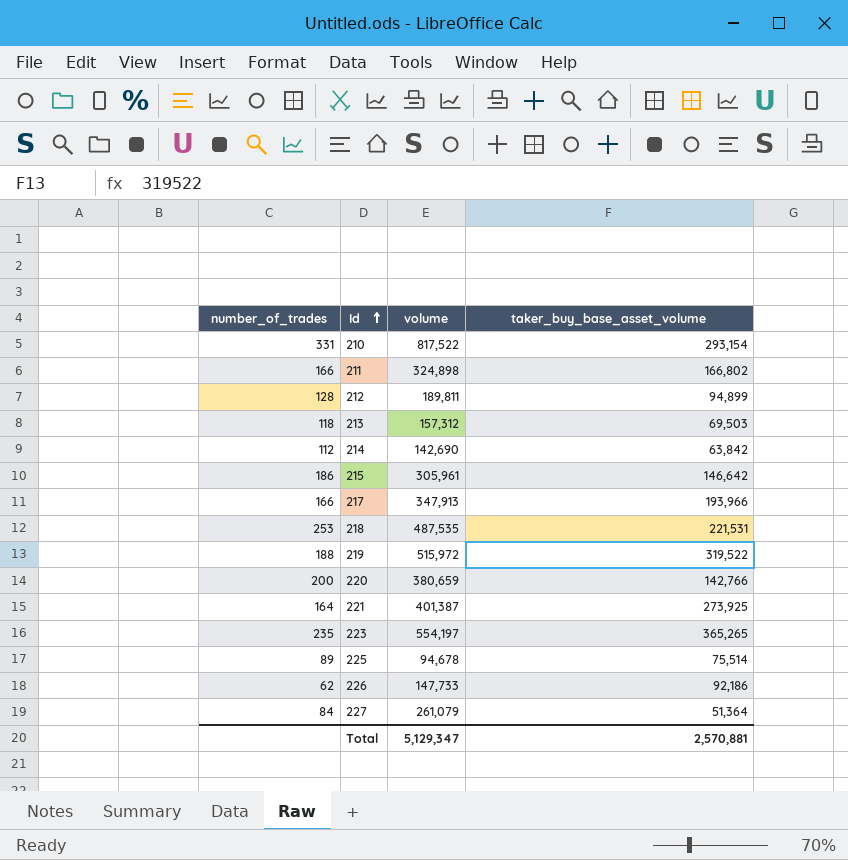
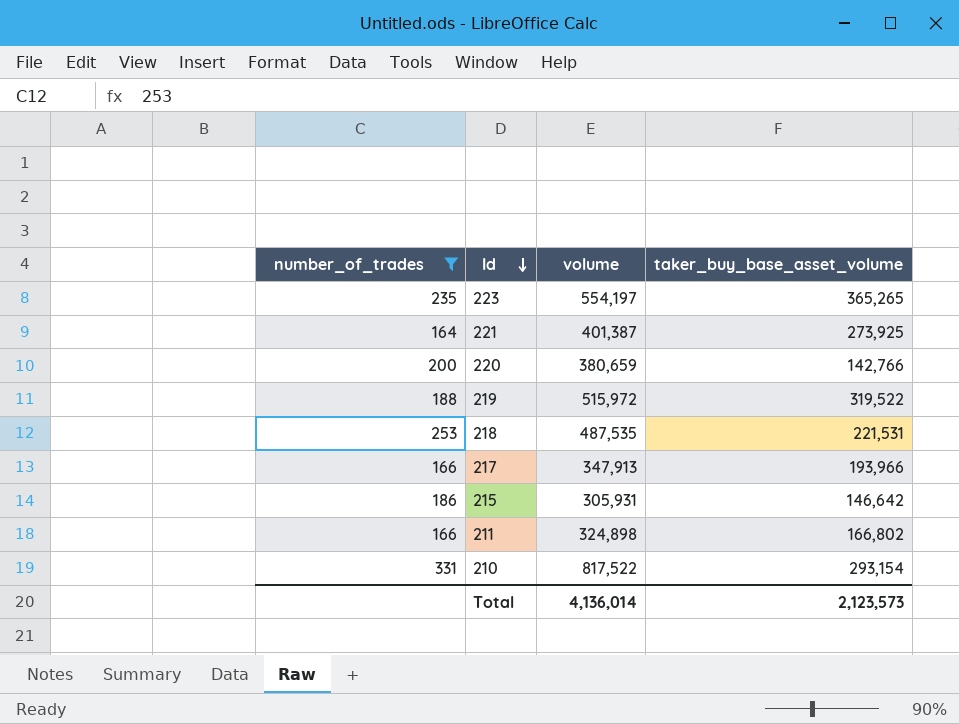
filter: none -> number_of_trades >= 164
row order: Id ascending -> Id descending
215 | volume: 305,961 -> 305,931
Total | volume: 5,129,347 -> 4,136,014
Total | taker_buy_base_asset_volume: 2,570,881 -> 2,123,573

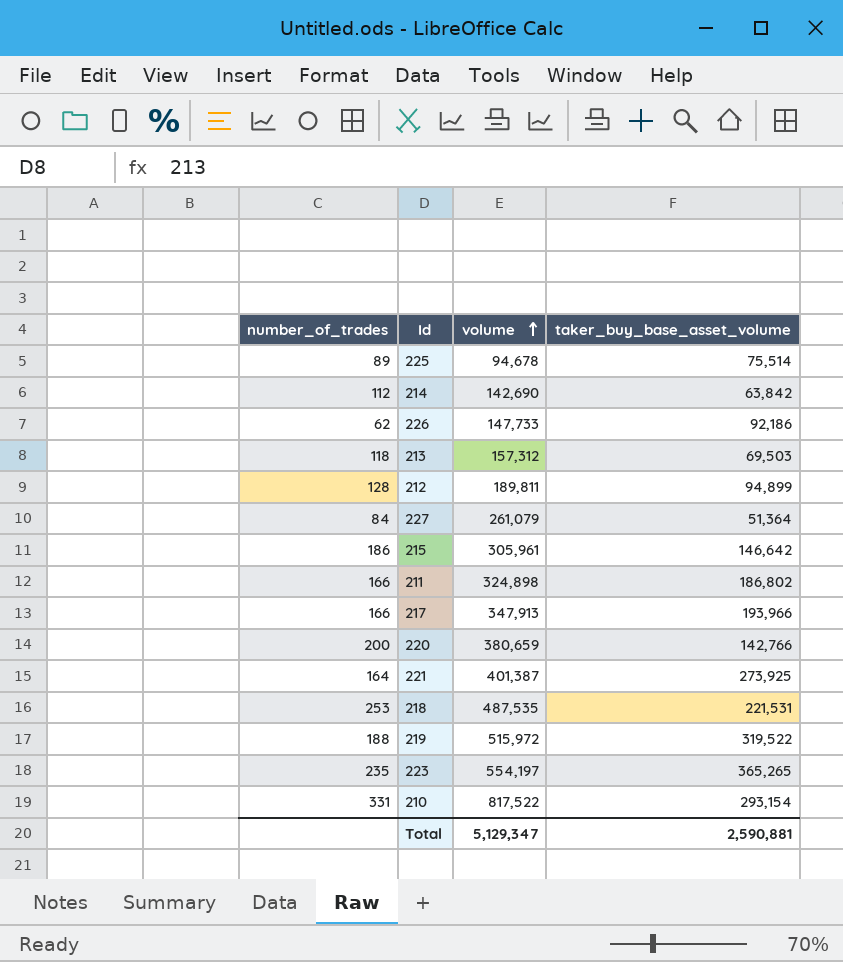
filter: number_of_trades >= 164 -> none
row order: Id descending -> volume ascending
215 | volume: 305,931 -> 305,961
211 | taker_buy_base_asset_volume: 166,802 -> 186,802
Total | volume: 4,136,014 -> 5,129,347
Total | taker_buy_base_asset_volume: 2,123,573 -> 2,590,881

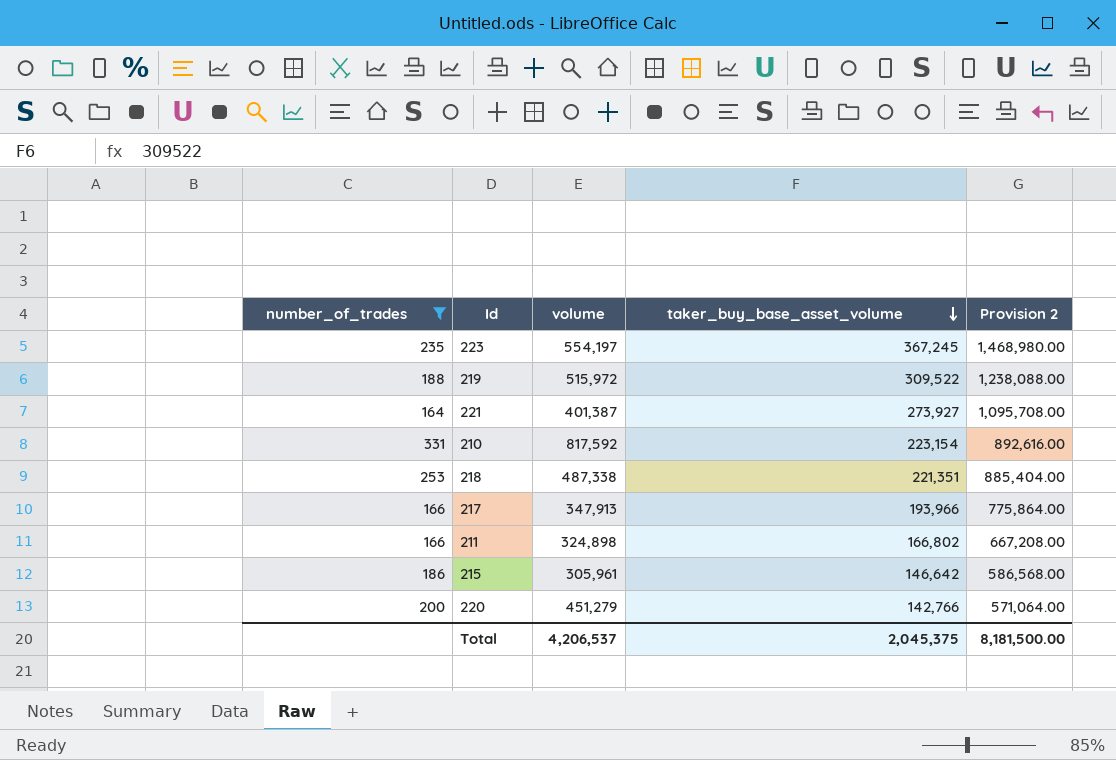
filter: none -> number_of_trades >= 164
row order: volume ascending -> taker_buy_base_asset_volume descending
column Provision 2 | formula: none -> [taker_buy_base_asset_volume] * 4
223 | taker_buy_base_asset_volume: 365,265 -> 367,245
219 | taker_buy_base_asset_volume: 319,522 -> 309,522
221 | taker_buy_base_asset_volume: 273,925 -> 273,927
210 | volume: 817,522 -> 817,592
210 | taker_buy_base_asset_volume: 293,154 -> 223,154
218 | volume: 487,535 -> 487,338
218 | taker_buy_base_asset_volume: 221,531 -> 221,351
211 | taker_buy_base_asset_volume: 186,802 -> 166,802
220 | volume: 380,659 -> 451,279
Total | volume: 5,129,347 -> 4,206,537
Total | taker_buy_base_asset_volume: 2,590,881 -> 2,045,375

